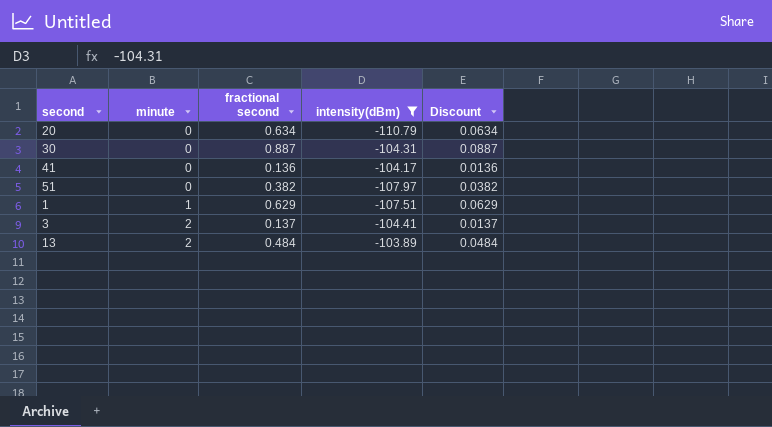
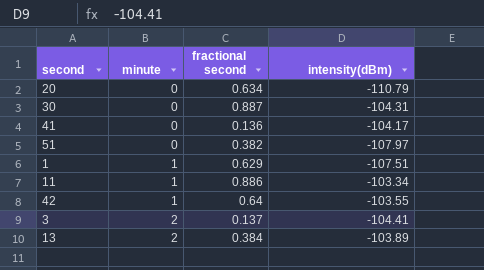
filter: intensity(dBm) <= -103.89 -> none
column Discount | formula: [fractional second] * 0.1 -> none
13 | fractional second: 0.484 -> 0.384

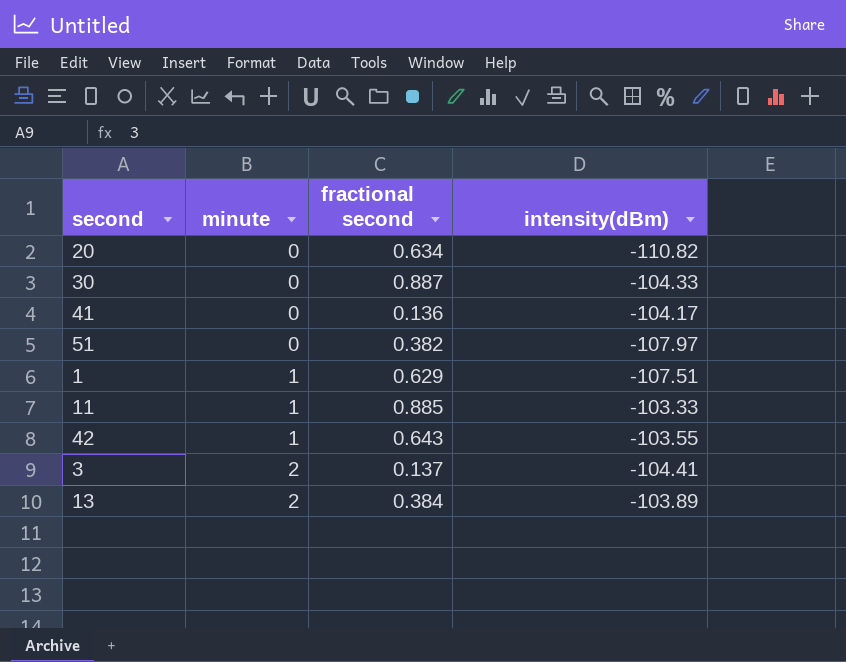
20 | intensity(dBm): -110.79 -> -110.82
30 | intensity(dBm): -104.31 -> -104.33
11 | fractional second: 0.886 -> 0.885
11 | intensity(dBm): -103.34 -> -103.33
42 | fractional second: 0.64 -> 0.643

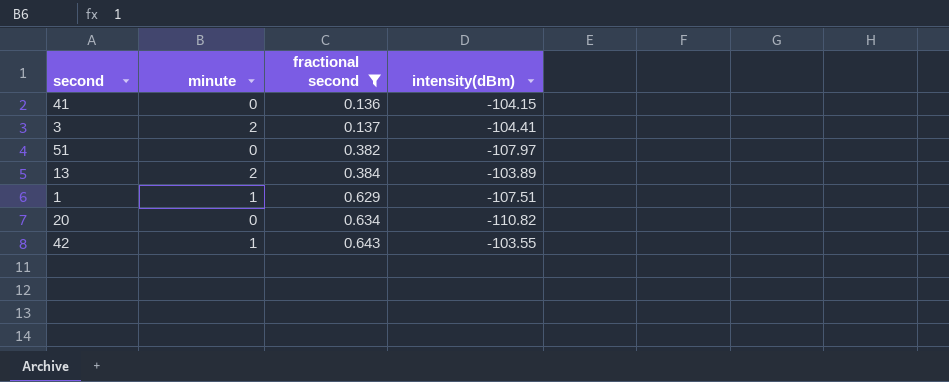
filter: none -> fractional second <= 0.643
row order: minute ascending -> fractional second ascending
41 | intensity(dBm): -104.17 -> -104.15

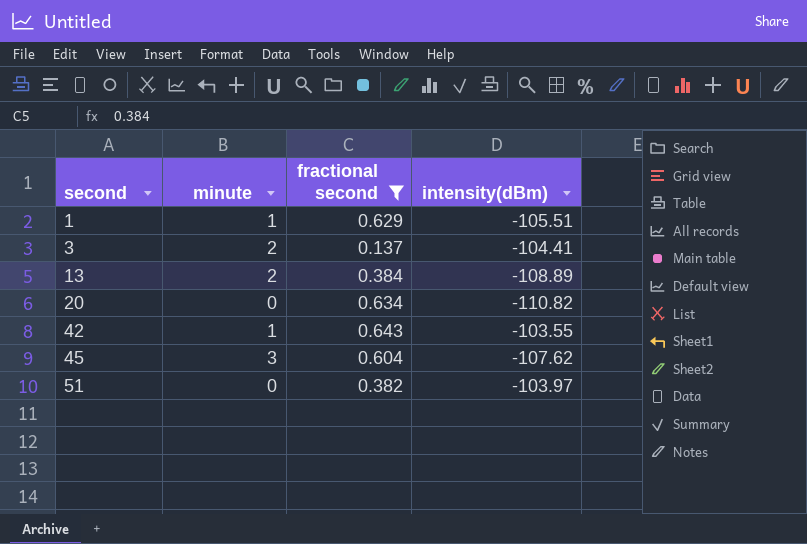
row order: fractional second ascending -> second ascending
row 41: 0 | 0.136 | -104.15 -> none
1 | intensity(dBm): -107.51 -> -105.51
13 | intensity(dBm): -103.89 -> -108.89
row 45: none -> 3 | 0.604 | -107.62
51 | intensity(dBm): -107.97 -> -103.97

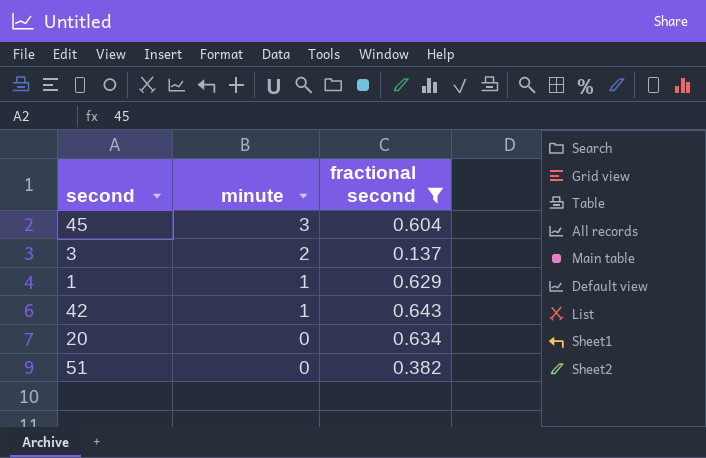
row order: second ascending -> minute descending
column intensity(dBm) | position: 4 -> none
row 13: 2 | 0.384 | -108.89 -> none

